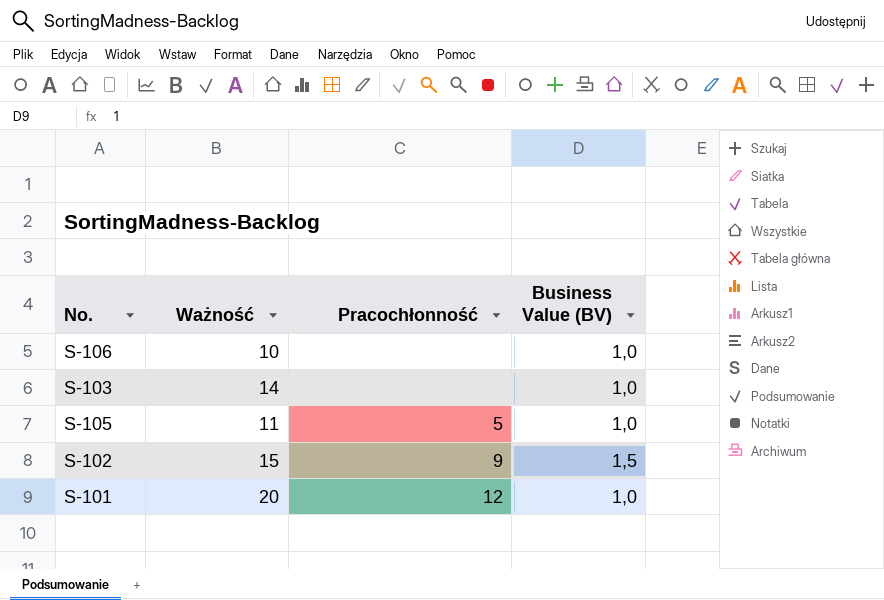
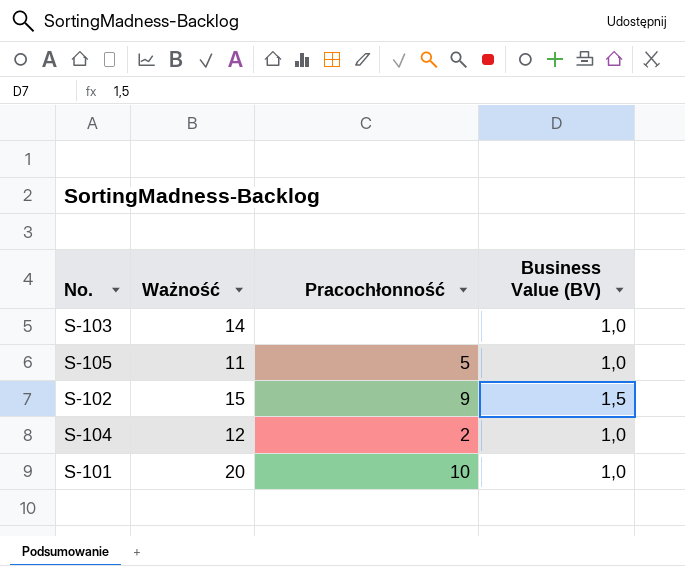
row S-106: 10 | none | 1,0 -> none
row S-104: none -> 12 | 2 | 1,0
S-101 | Pracochłonność: 12 -> 10

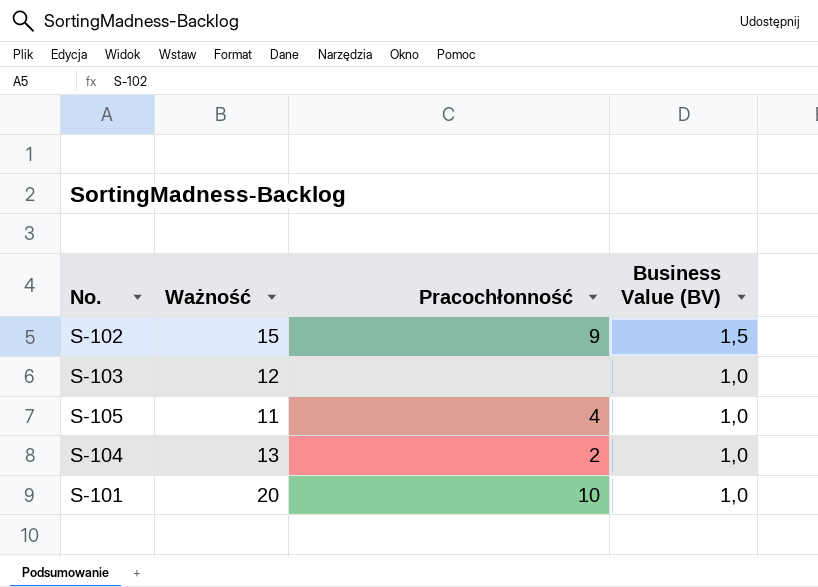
row order: none -> Business Value (BV) descending
S-103 | Ważność: 14 -> 12
S-105 | Pracochłonność: 5 -> 4
S-104 | Ważność: 12 -> 13

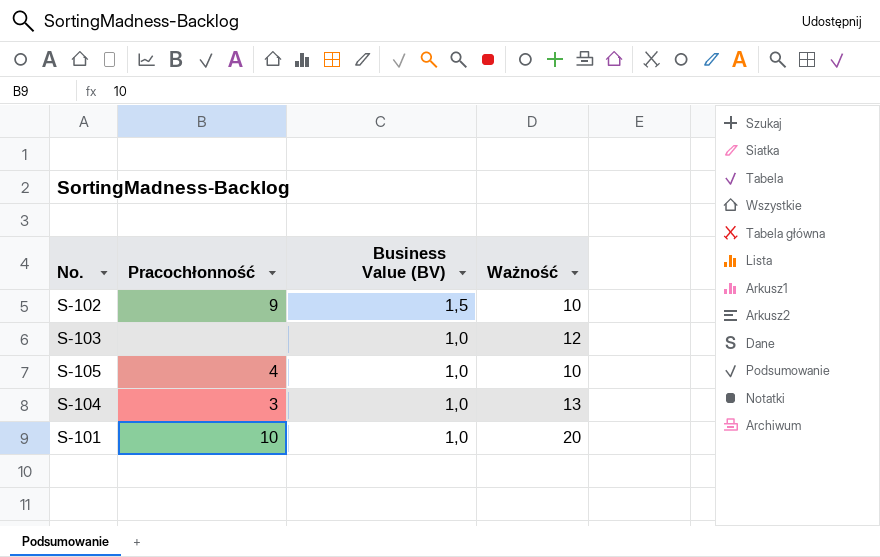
column Ważność | position: 2 -> 4
S-102 | Ważność: 15 -> 10
S-105 | Ważność: 11 -> 10
S-104 | Pracochłonność: 2 -> 3

